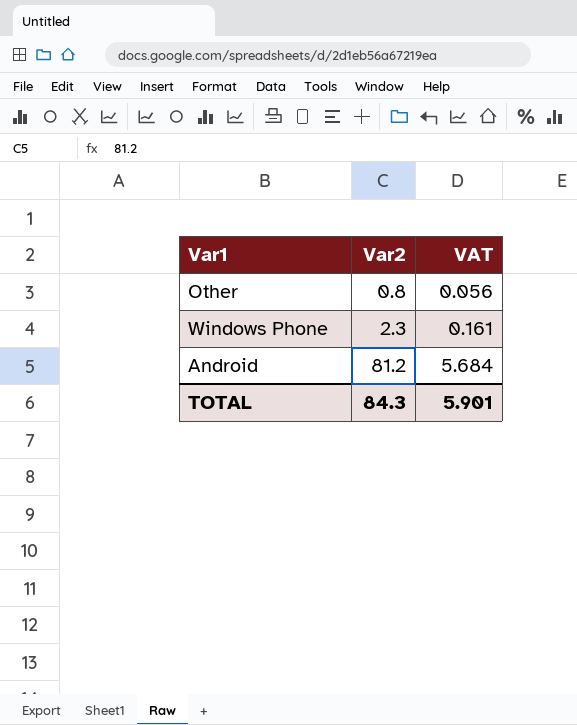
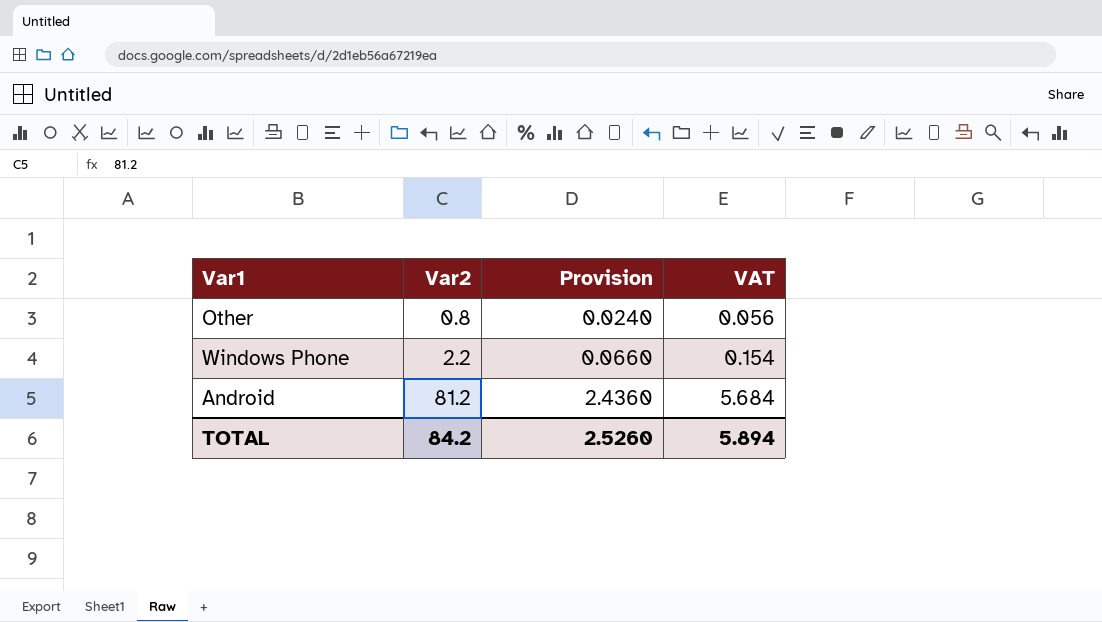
column Provision | formula: none -> [Var2] * 0.03
Windows Phone | Var2: 2.3 -> 2.2
Windows Phone | VAT: 0.161 -> 0.154
TOTAL | Var2: 84.3 -> 84.2
TOTAL | VAT: 5.901 -> 5.894

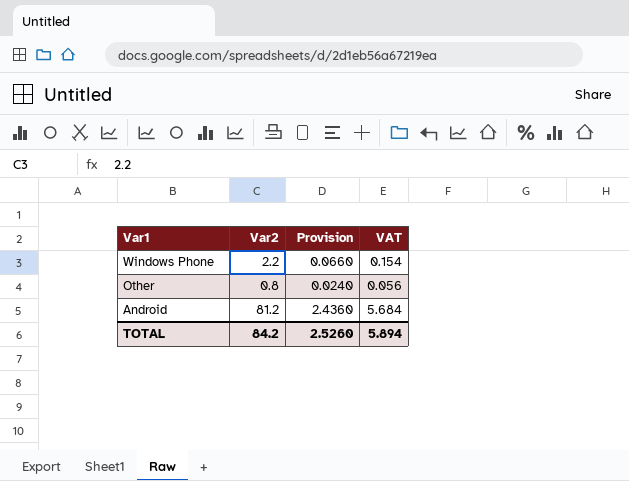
row order: Var2 ascending -> Var1 descending

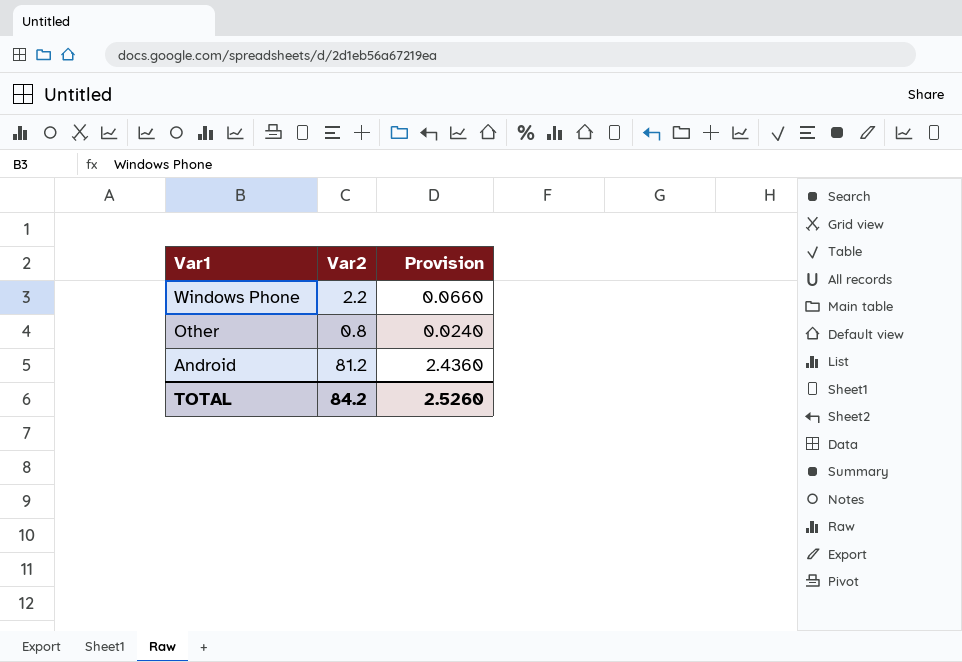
column VAT | formula: [Var2] * 0.07 -> none

